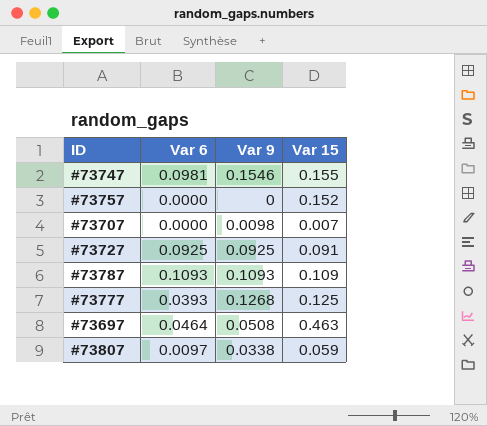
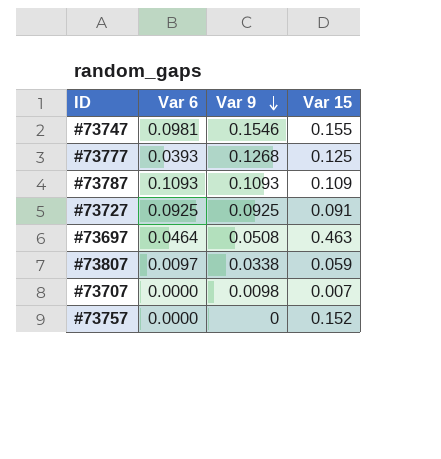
row order: none -> Var 9 descending

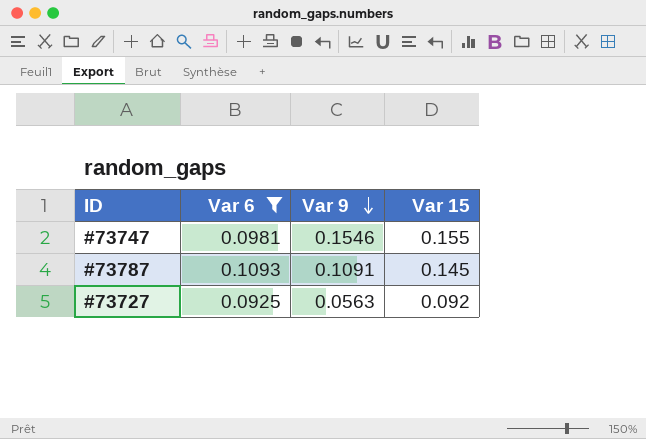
filter: none -> Var 6 >= 0.0925
#73787 | Var 9: 0.1093 -> 0.1091
#73787 | Var 15: 0.109 -> 0.145
#73727 | Var 9: 0.0925 -> 0.0563
#73727 | Var 15: 0.091 -> 0.092

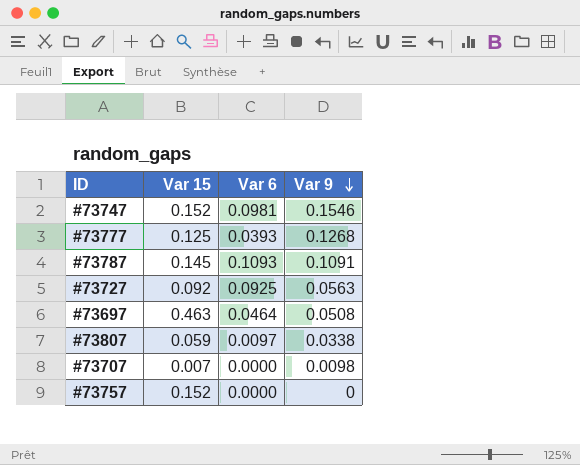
filter: Var 6 >= 0.0925 -> none
column Var 15 | position: 4 -> 2
#73747 | Var 15: 0.155 -> 0.152

